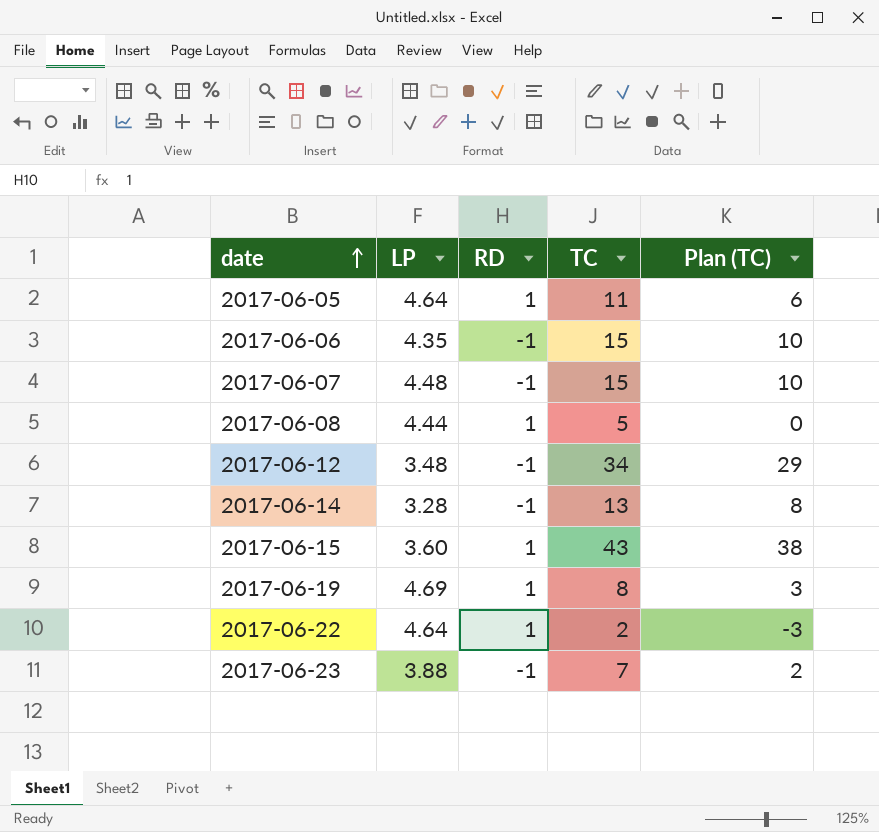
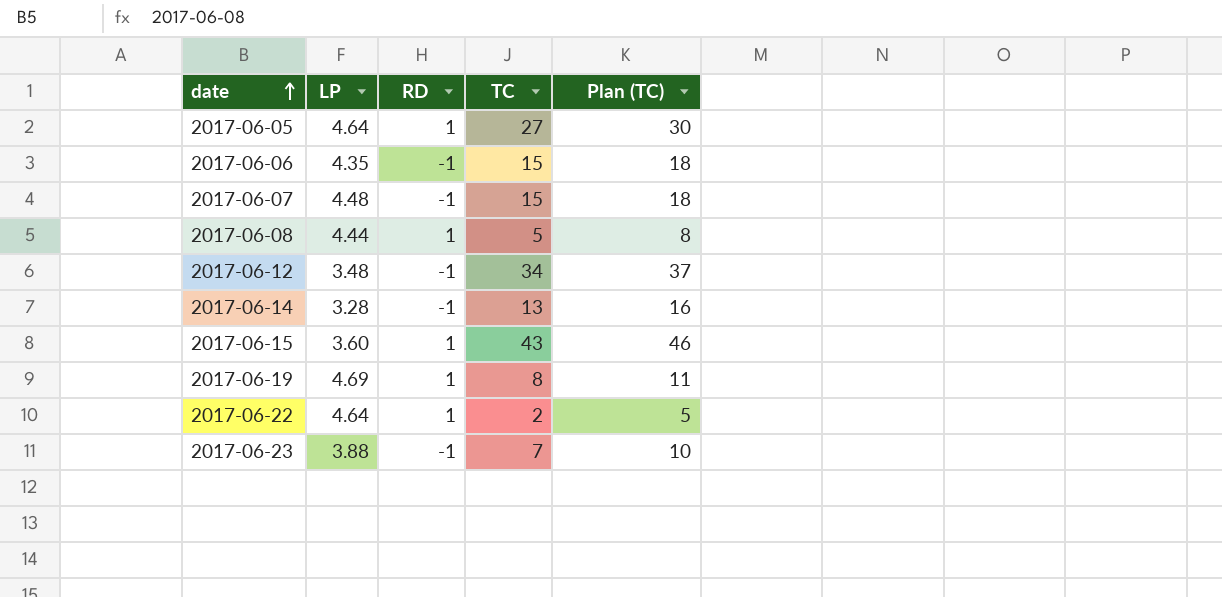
column Plan (TC) | formula: [TC] - 5 -> [TC] + 3
2017-06-05 | TC: 11 -> 27

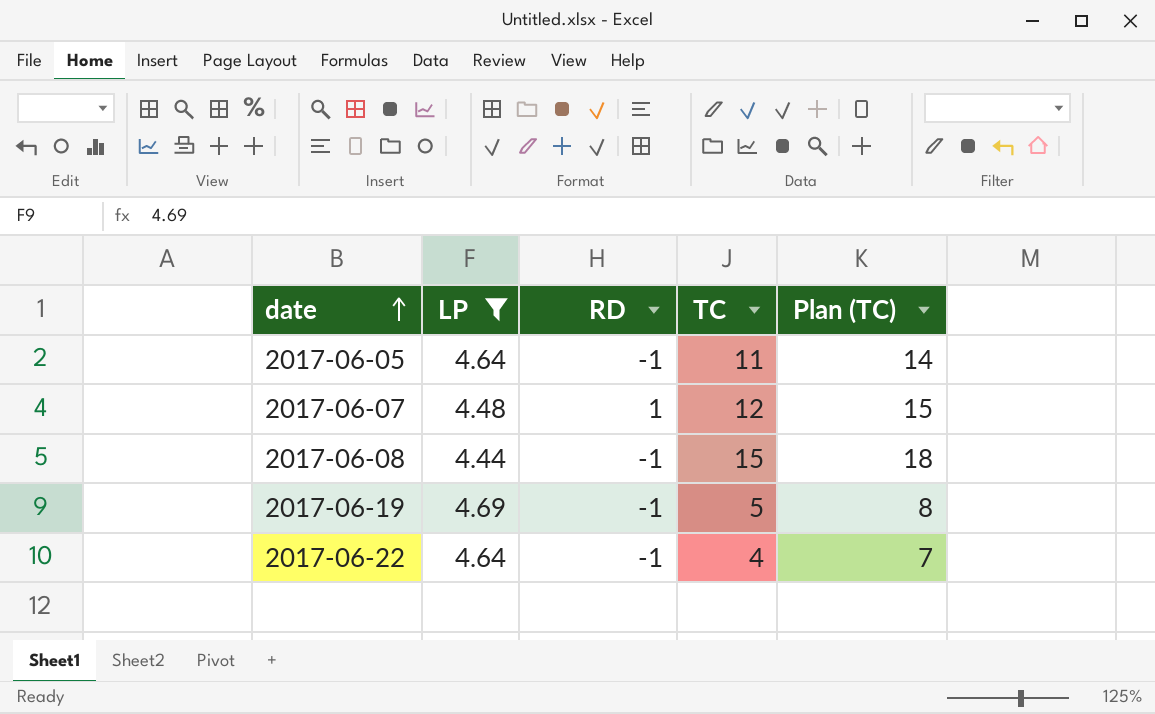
filter: none -> LP >= 4.44
2017-06-05 | RD: 1 -> -1
2017-06-05 | TC: 27 -> 11
2017-06-05 | Plan (TC): 30 -> 14
2017-06-07 | RD: -1 -> 1
2017-06-07 | TC: 15 -> 12
2017-06-07 | Plan (TC): 18 -> 15
2017-06-08 | RD: 1 -> -1
2017-06-08 | TC: 5 -> 15
2017-06-08 | Plan (TC): 8 -> 18
2017-06-19 | RD: 1 -> -1
2017-06-19 | TC: 8 -> 5
2017-06-19 | Plan (TC): 11 -> 8
2017-06-22 | RD: 1 -> -1
2017-06-22 | TC: 2 -> 4
2017-06-22 | Plan (TC): 5 -> 7

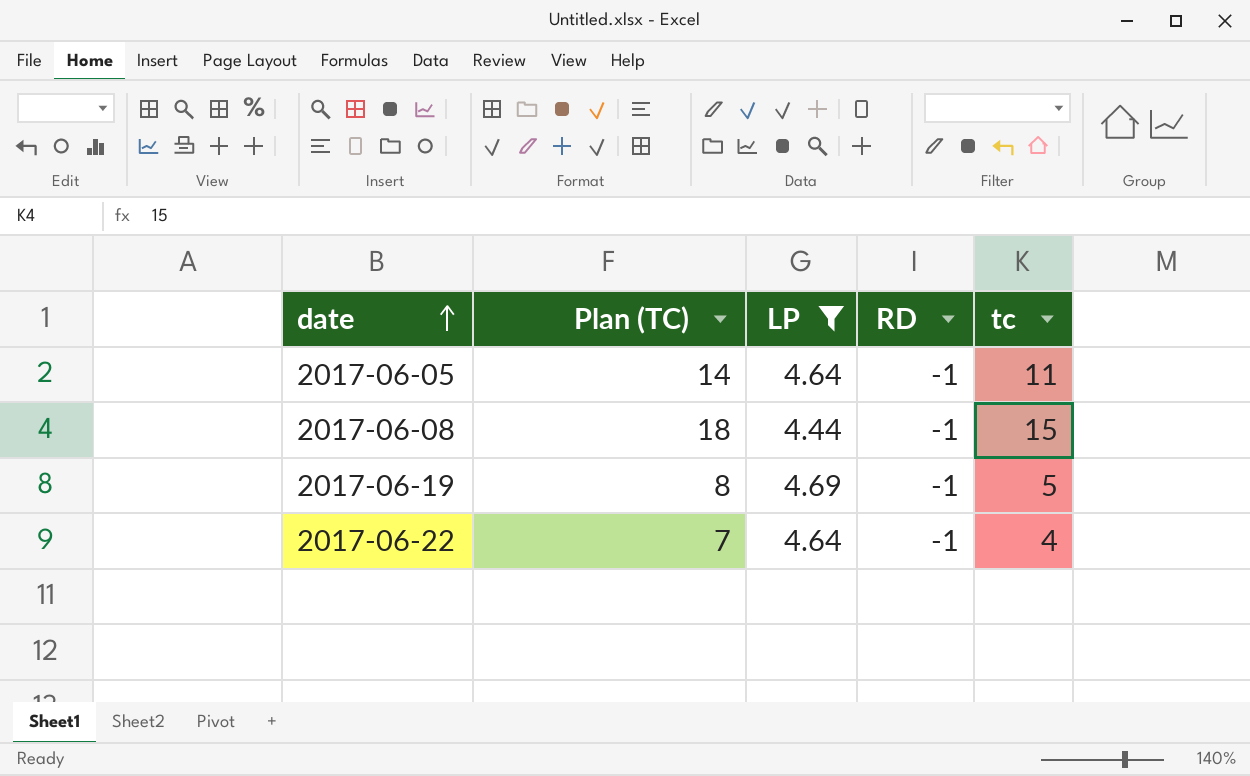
column Plan (TC) | position: 5 -> 2
column name: TC -> tc
row 2017-06-07: 4.48 | 1 | 12 | 15 -> none

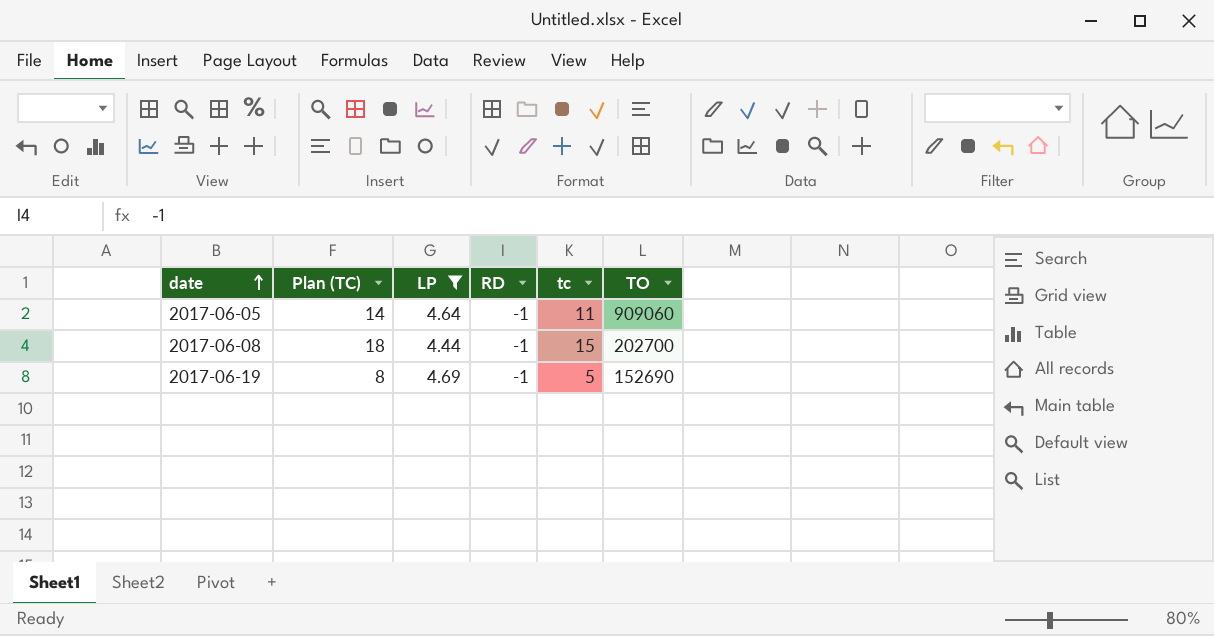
column TO | position: none -> 6
row 2017-06-22: 7 | 4.64 | -1 | 4 -> none

